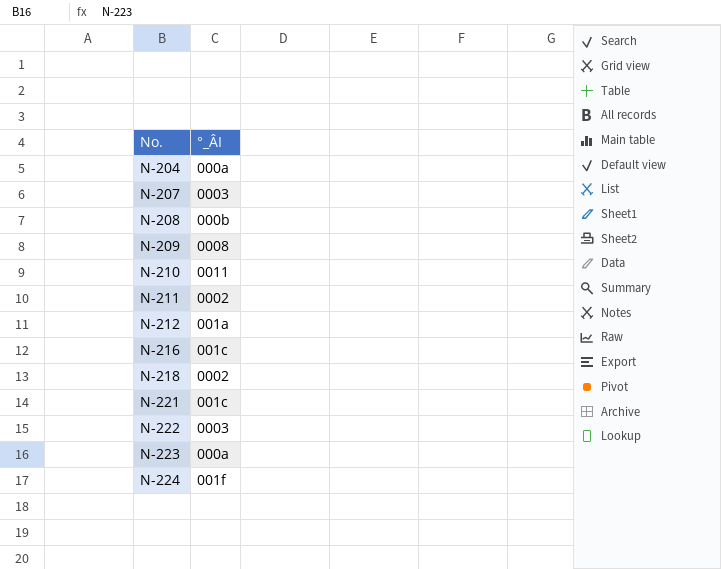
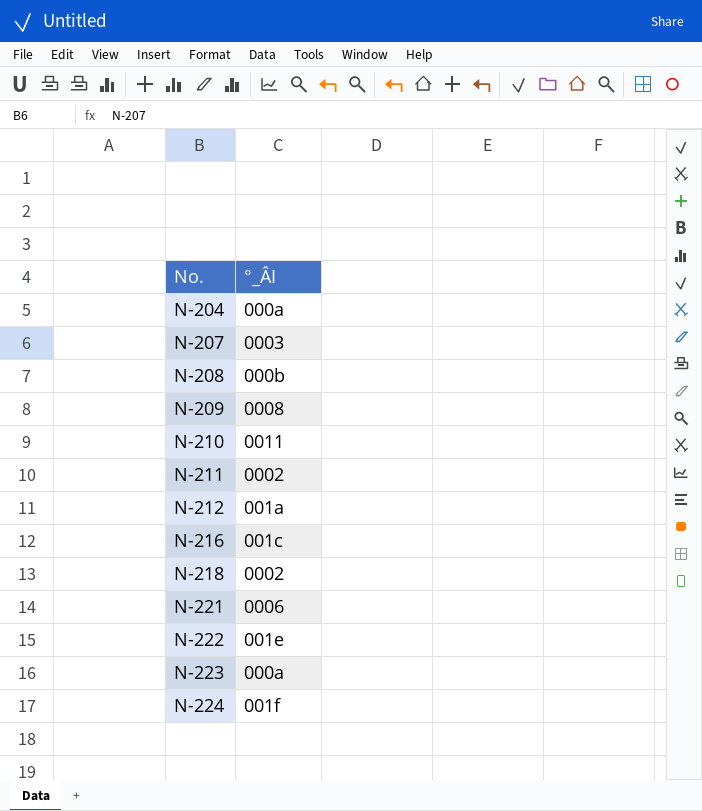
N-221 | °_ÂI: 001c -> 0006
N-222 | °_ÂI: 0003 -> 001e

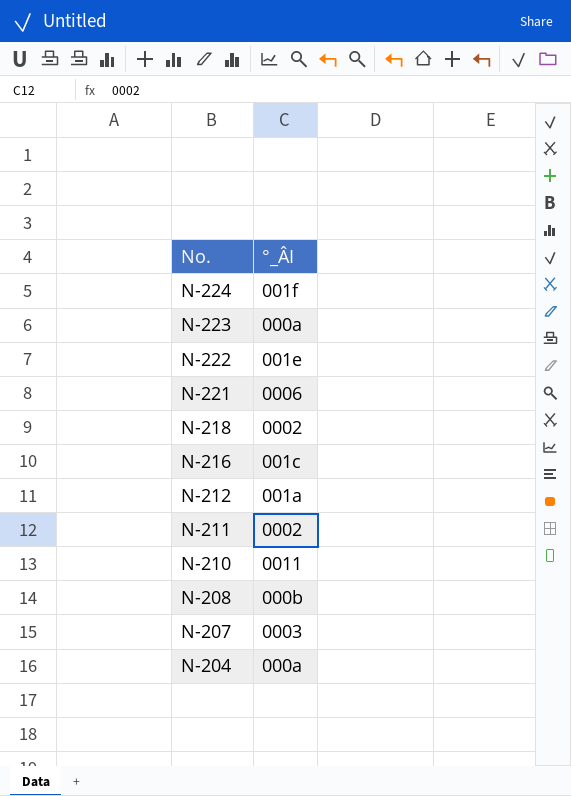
row order: No. ascending -> No. descending
row N-209: 0008 -> none

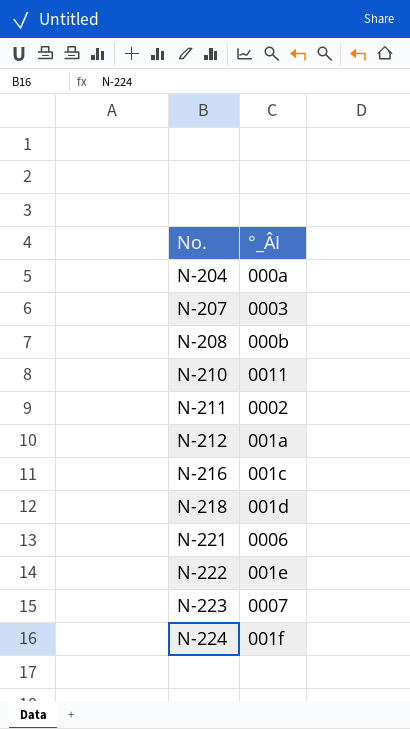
row order: No. descending -> No. ascending
N-218 | °_ÂI: 0002 -> 001d
N-223 | °_ÂI: 000a -> 0007

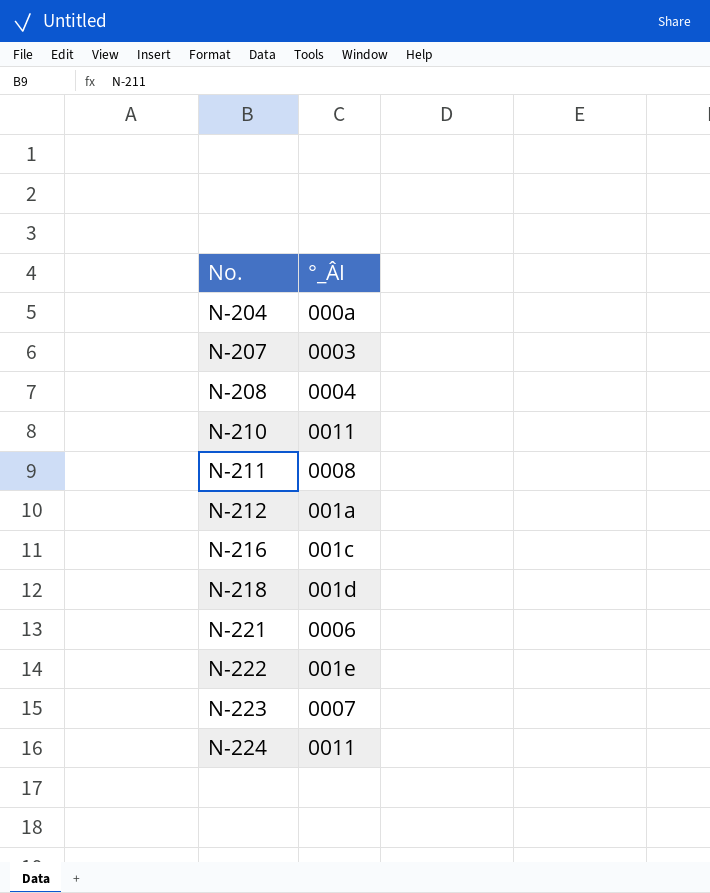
N-208 | °_ÂI: 000b -> 0004
N-211 | °_ÂI: 0002 -> 0008
N-224 | °_ÂI: 001f -> 0011

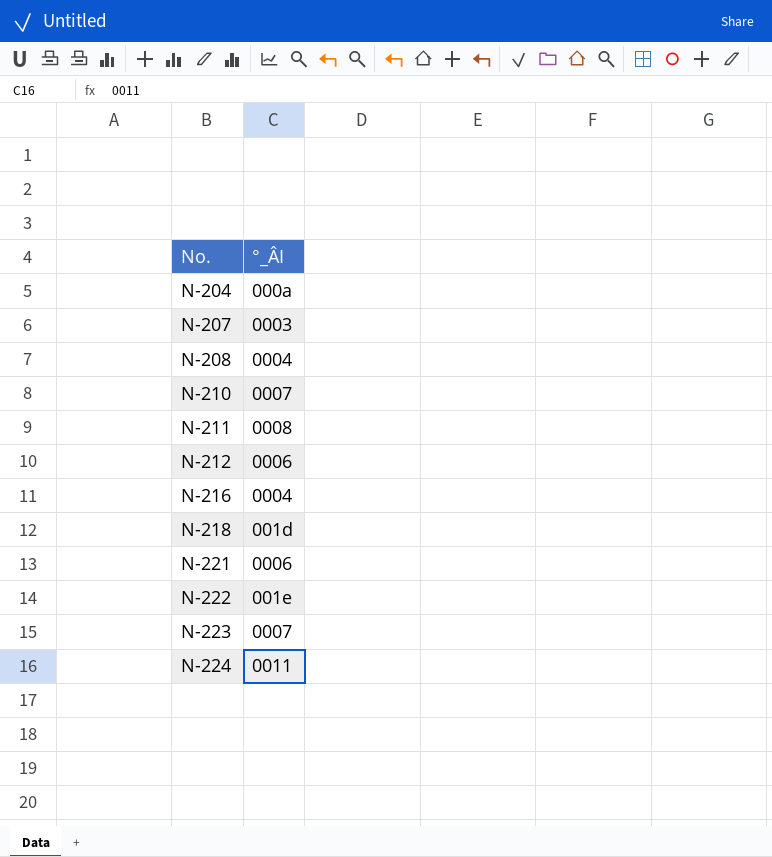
N-210 | °_ÂI: 0011 -> 0007
N-212 | °_ÂI: 001a -> 0006
N-216 | °_ÂI: 001c -> 0004

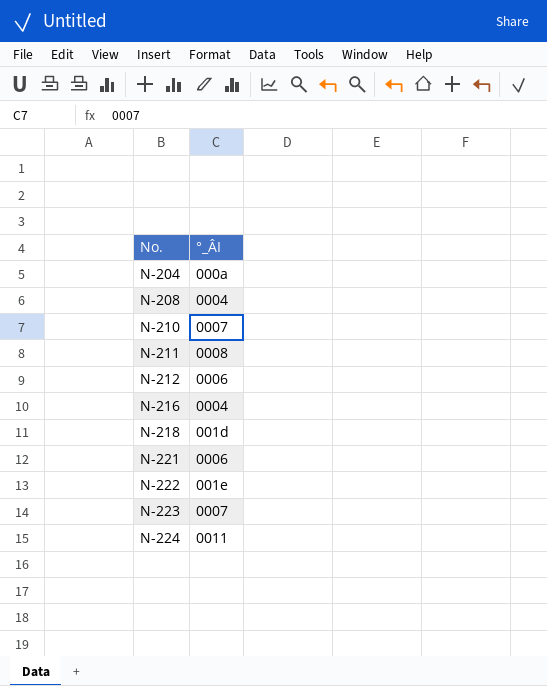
row N-207: 0003 -> none

